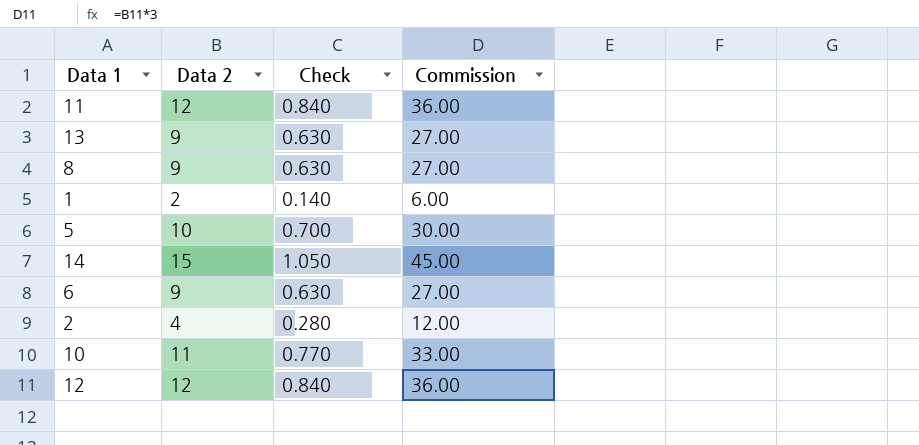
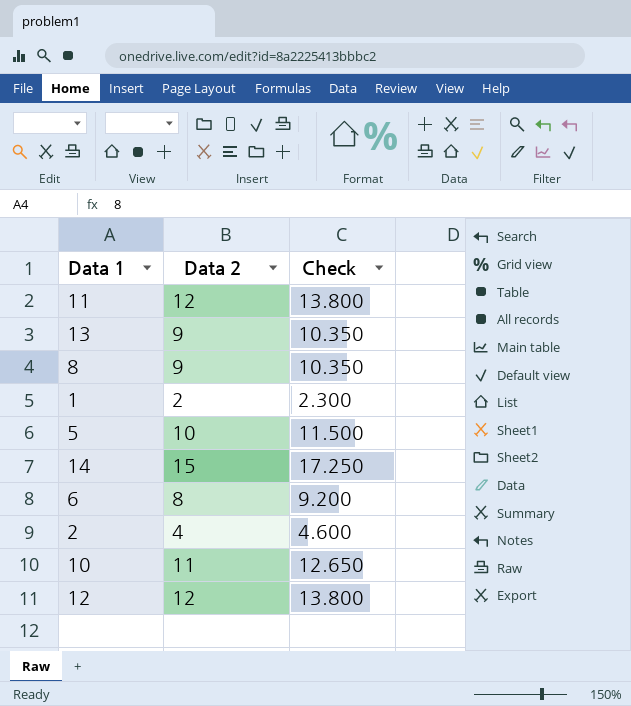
column Commission | formula: [Data 2] * 3 -> none
column Check | formula: [Data 2] * 0.07 -> [Data 2] * 1.15
6 | Data 2: 9 -> 8

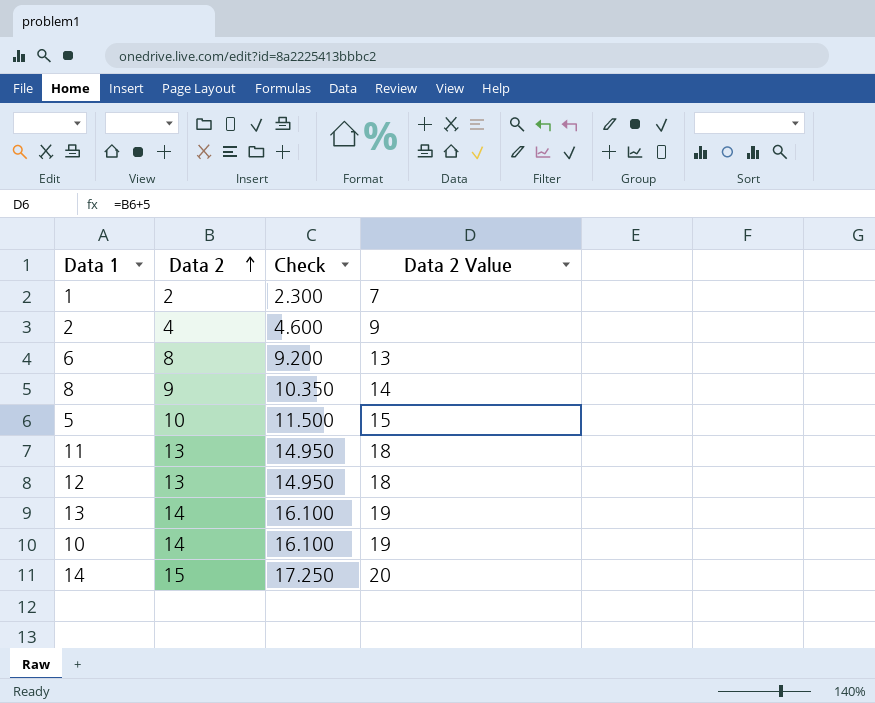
row order: none -> Data 2 ascending
column Data 2 Value | formula: none -> [Data 2] + 5
11 | Data 2: 12 -> 13
11 | Check: 13.800 -> 14.950
12 | Data 2: 12 -> 13
12 | Check: 13.800 -> 14.950
13 | Data 2: 9 -> 14
13 | Check: 10.350 -> 16.100
10 | Data 2: 11 -> 14
10 | Check: 12.650 -> 16.100

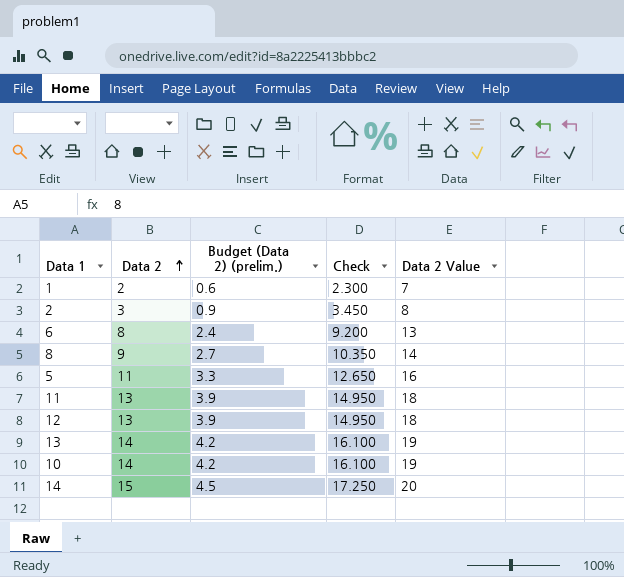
column Budget (Data 2) (prelim.) | formula: none -> [Data 2] * 0.3
2 | Data 2: 4 -> 3
2 | Check: 4.600 -> 3.450
2 | Data 2 Value: 9 -> 8
5 | Data 2: 10 -> 11
5 | Check: 11.500 -> 12.650
5 | Data 2 Value: 15 -> 16

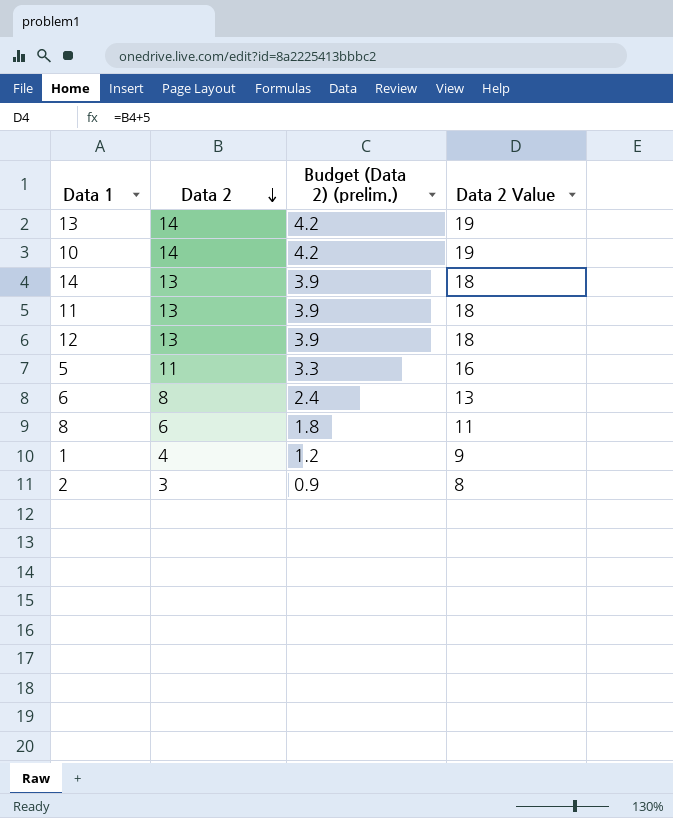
row order: Data 2 ascending -> Data 2 descending
column Check | formula: [Data 2] * 1.15 -> none
14 | Data 2: 15 -> 13
14 | Budget (Data 2) (prelim.): 4.5 -> 3.9
14 | Data 2 Value: 20 -> 18
8 | Data 2: 9 -> 6
8 | Budget (Data 2) (prelim.): 2.7 -> 1.8
8 | Data 2 Value: 14 -> 11
1 | Data 2: 2 -> 4
1 | Budget (Data 2) (prelim.): 0.6 -> 1.2
1 | Data 2 Value: 7 -> 9

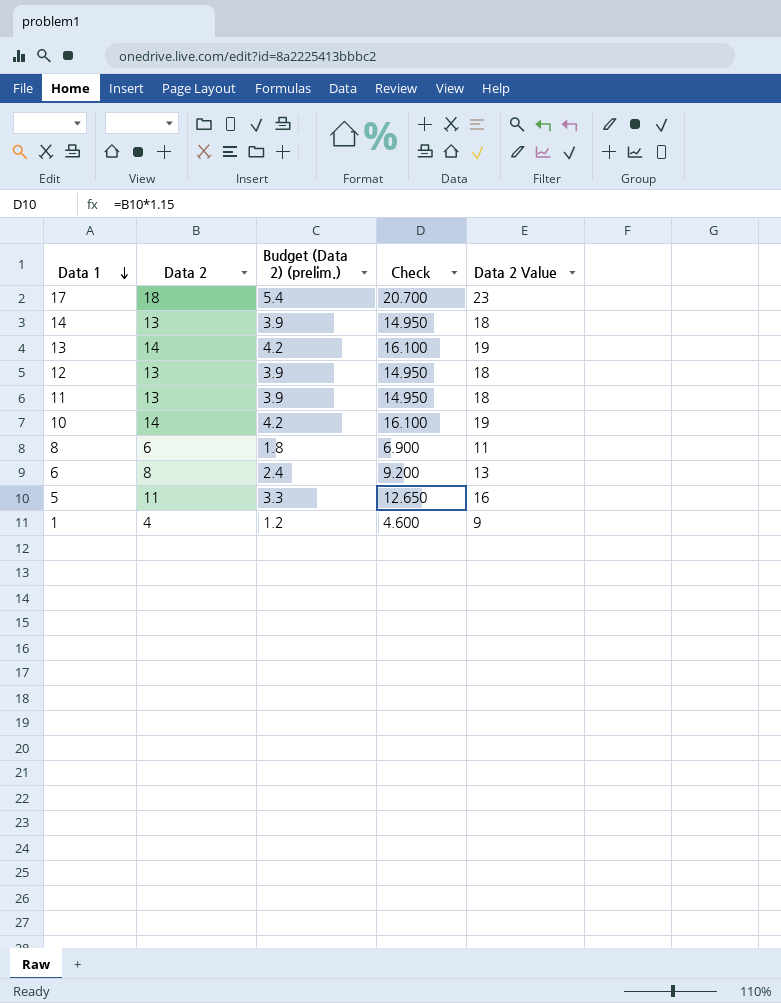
row order: Data 2 descending -> Data 1 descending
column Check | formula: none -> [Data 2] * 1.15
row 2: 3 | 0.9 | 8 -> none
row 17: none -> 18 | 5.4 | 20.700 | 23

